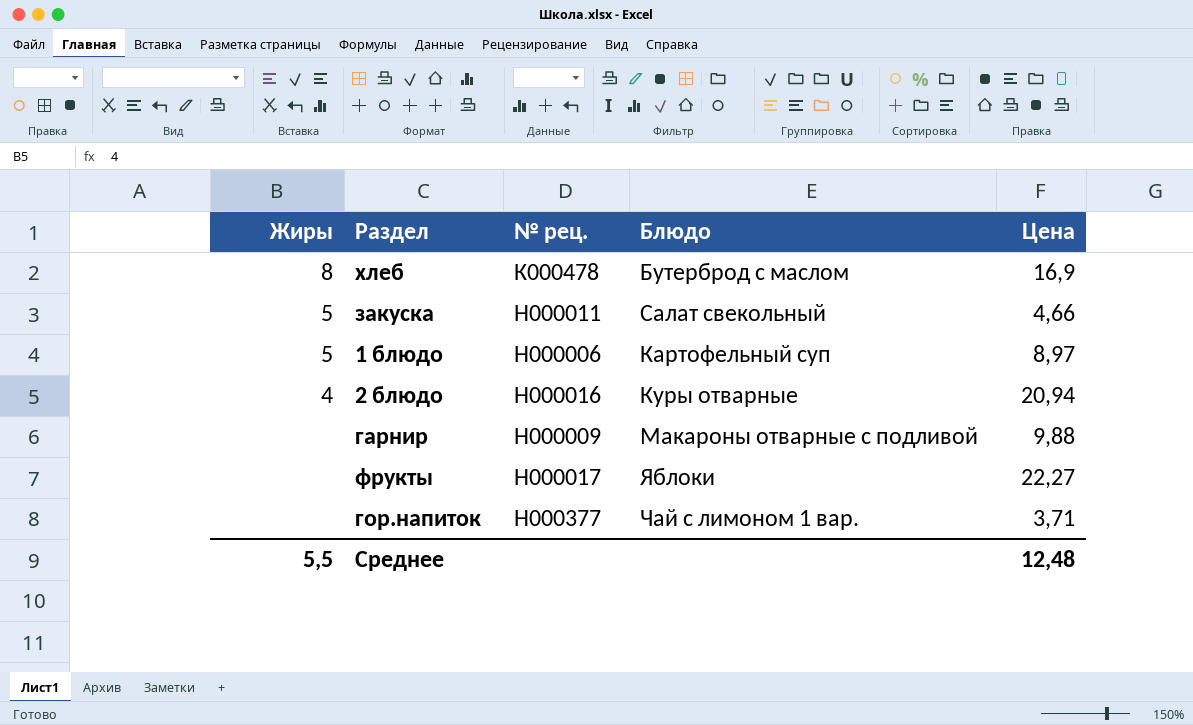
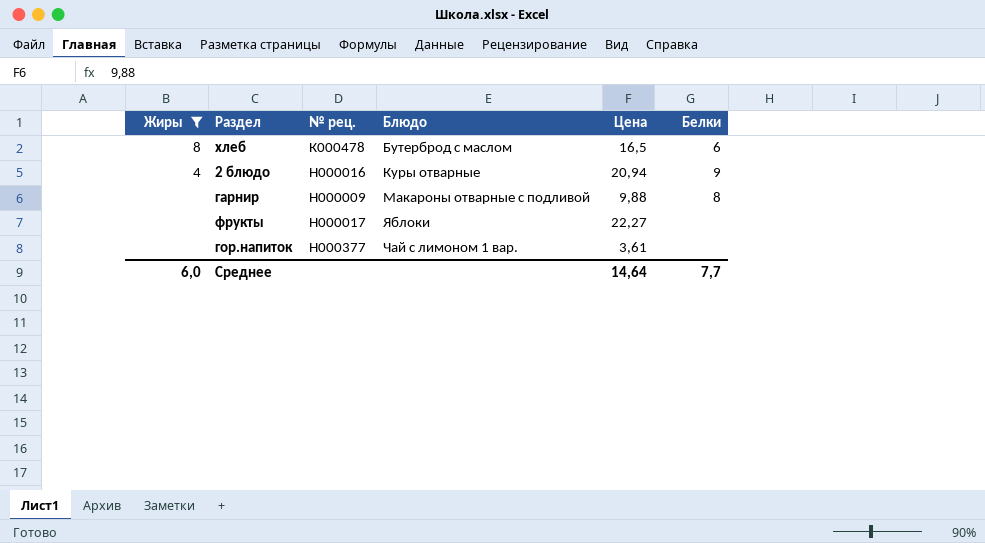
filter: none -> Жиры != 5
column Белки | position: none -> 6
хлеб | Цена: 16,9 -> 16,5
гор.напиток | Цена: 3,71 -> 3,61
Среднее | Жиры: 5,5 -> 6,0
Среднее | Цена: 12,48 -> 14,64

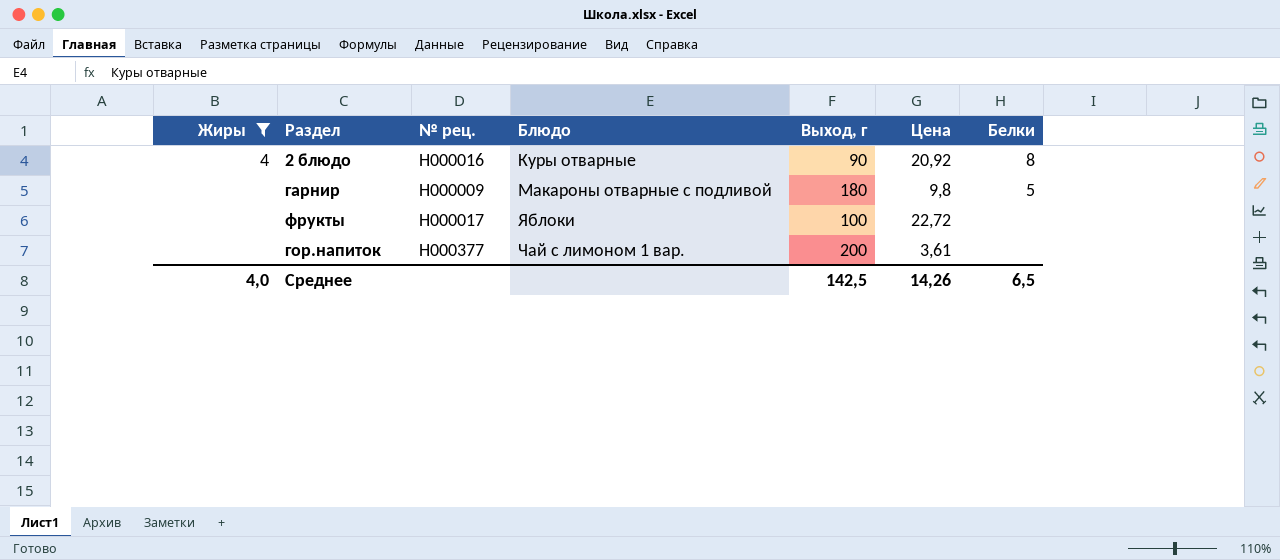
column Выход, г | position: none -> 5
row хлеб: 8 | К000478 | Бутерброд с маслом | 16,5 | 6 -> none
2 блюдо | Цена: 20,94 -> 20,92
2 блюдо | Белки: 9 -> 8
гарнир | Цена: 9,88 -> 9,8
гарнир | Белки: 8 -> 5
фрукты | Цена: 22,27 -> 22,72
Среднее | Жиры: 6,0 -> 4,0
Среднее | Цена: 14,64 -> 14,26
Среднее | Белки: 7,7 -> 6,5

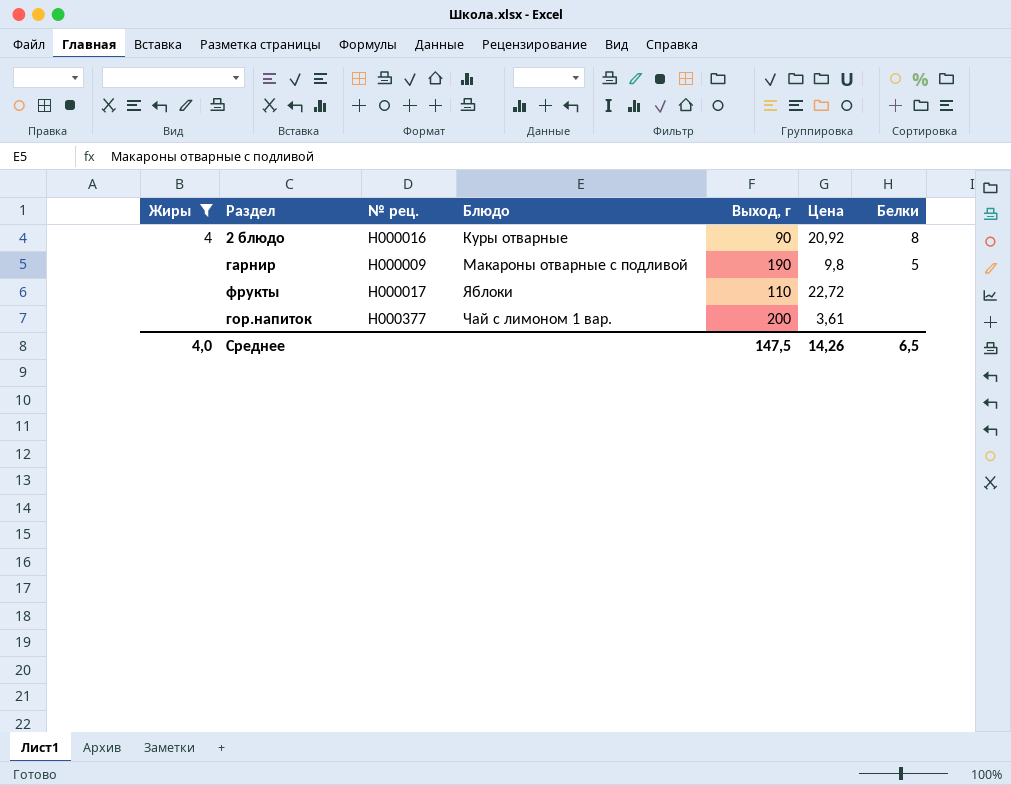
гарнир | Выход, г: 180 -> 190
фрукты | Выход, г: 100 -> 110
Среднее | Выход, г: 142,5 -> 147,5

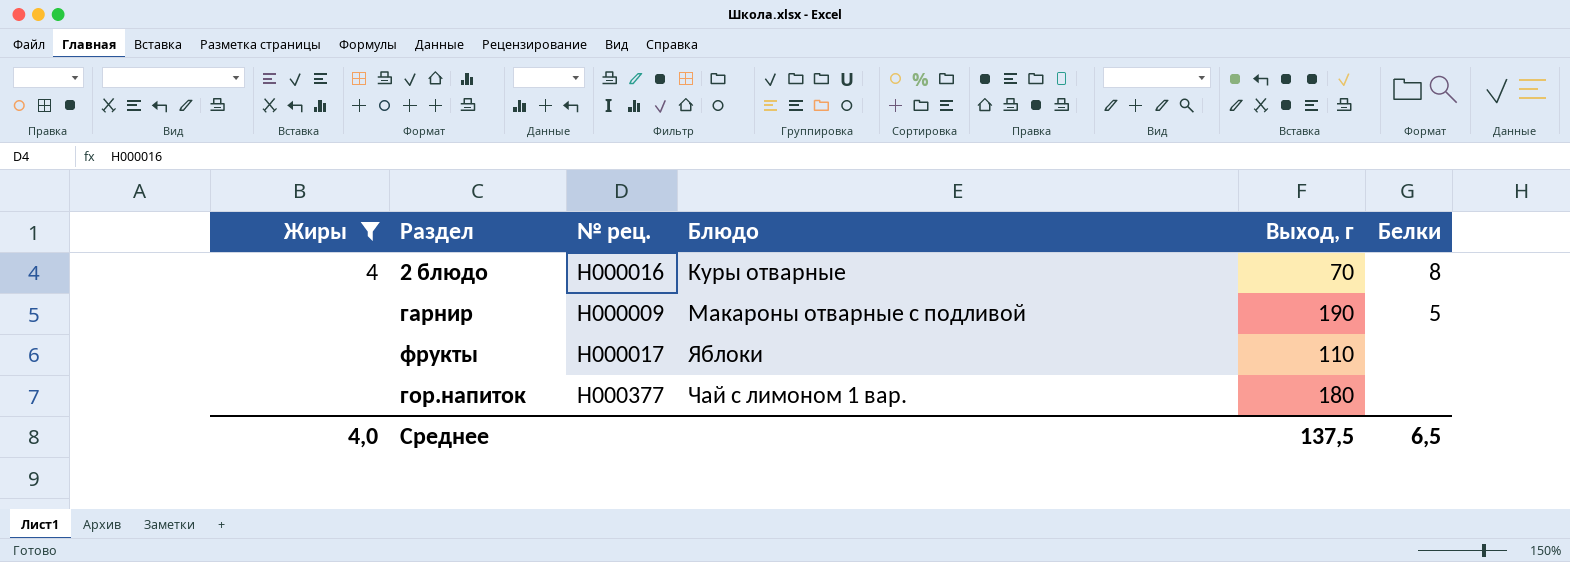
column Цена | position: 6 -> none
2 блюдо | Выход, г: 90 -> 70
гор.напиток | Выход, г: 200 -> 180
Среднее | Выход, г: 147,5 -> 137,5

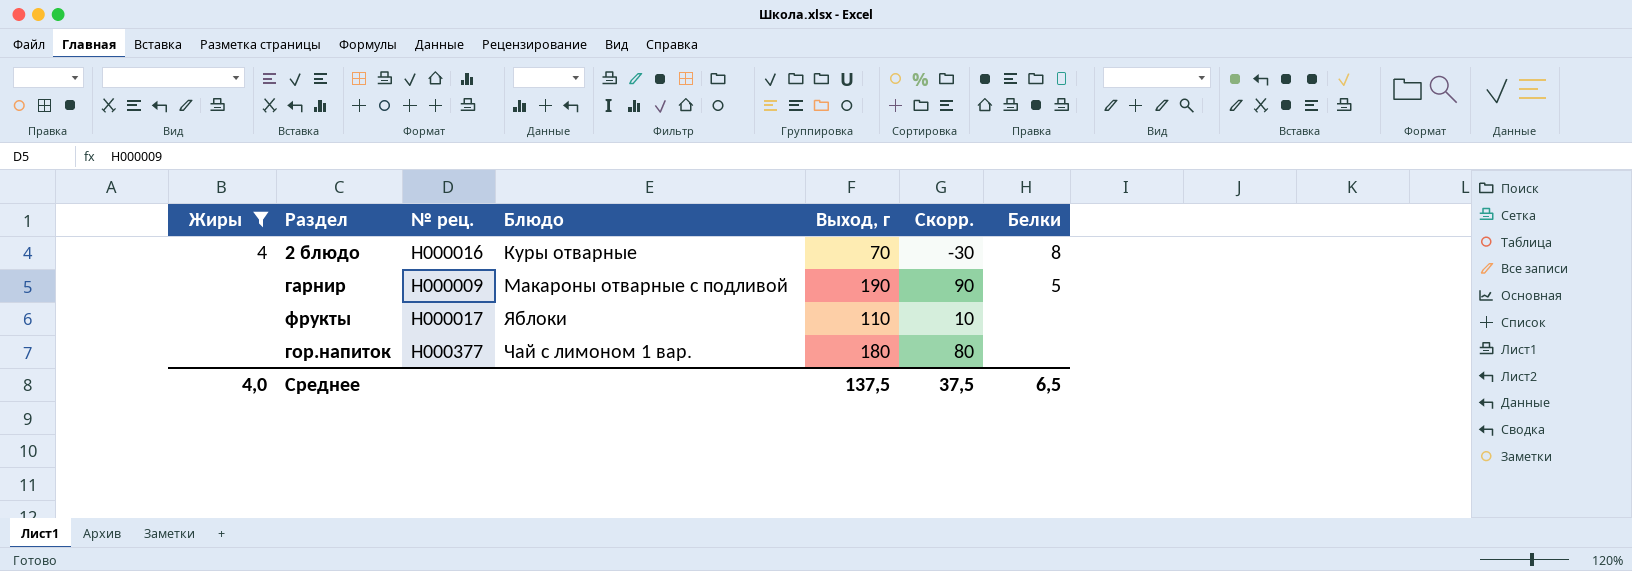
column Скорр. | formula: none -> [Выход, г] - 100

